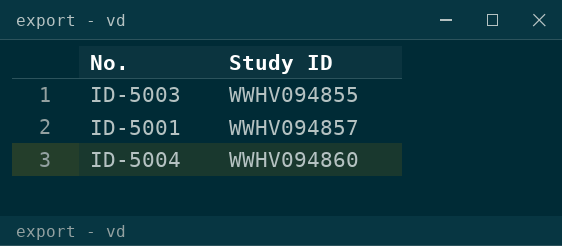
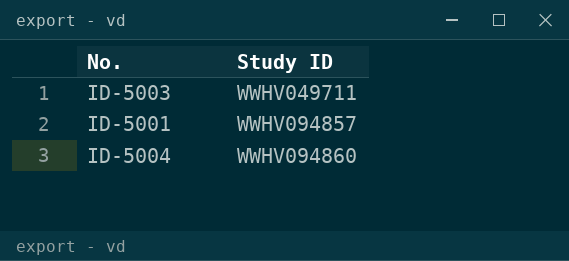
ID-5003 | Study ID: WWHV094855 -> WWHV049711

